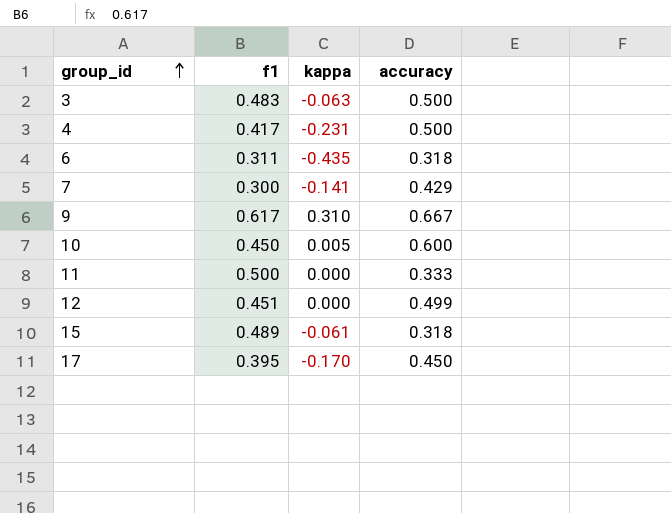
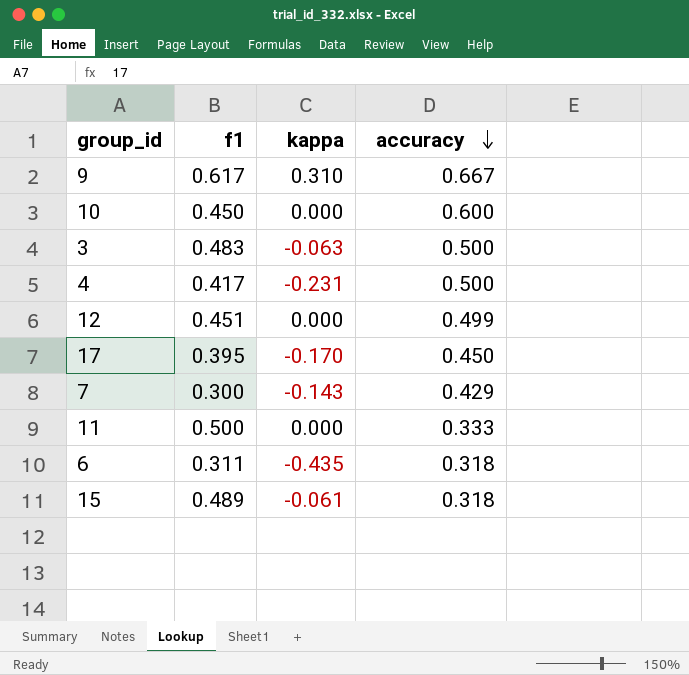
row order: group_id ascending -> accuracy descending
10 | kappa: 0.005 -> 0.000
7 | kappa: -0.141 -> -0.143

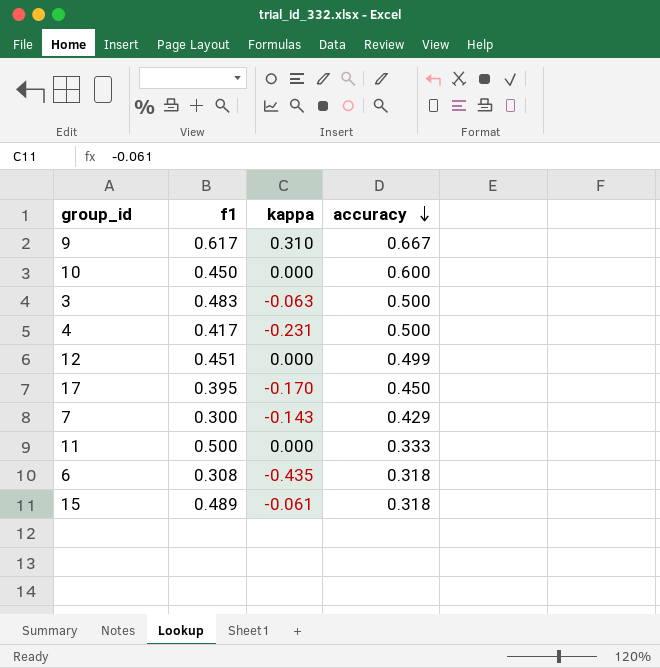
6 | f1: 0.311 -> 0.308

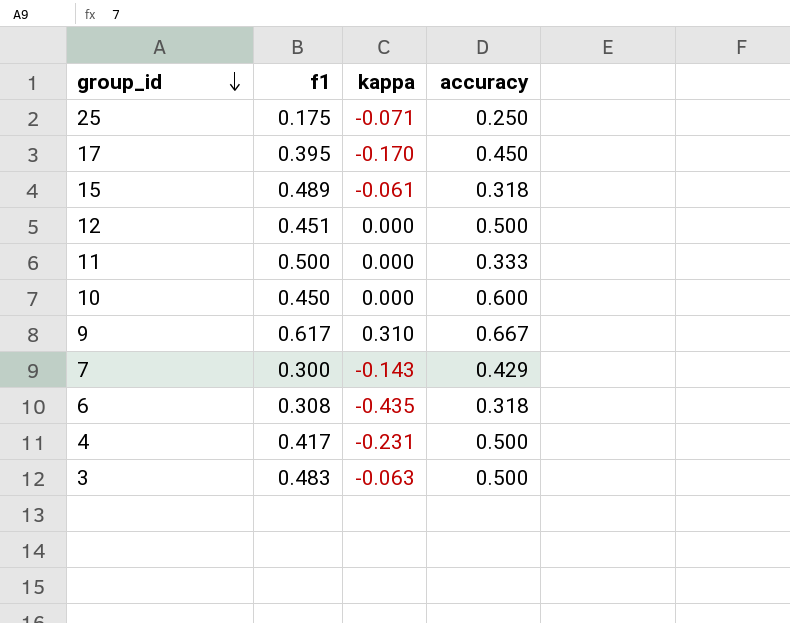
row order: accuracy descending -> group_id descending
row 25: none -> 0.175 | -0.071 | 0.250
12 | accuracy: 0.499 -> 0.500

